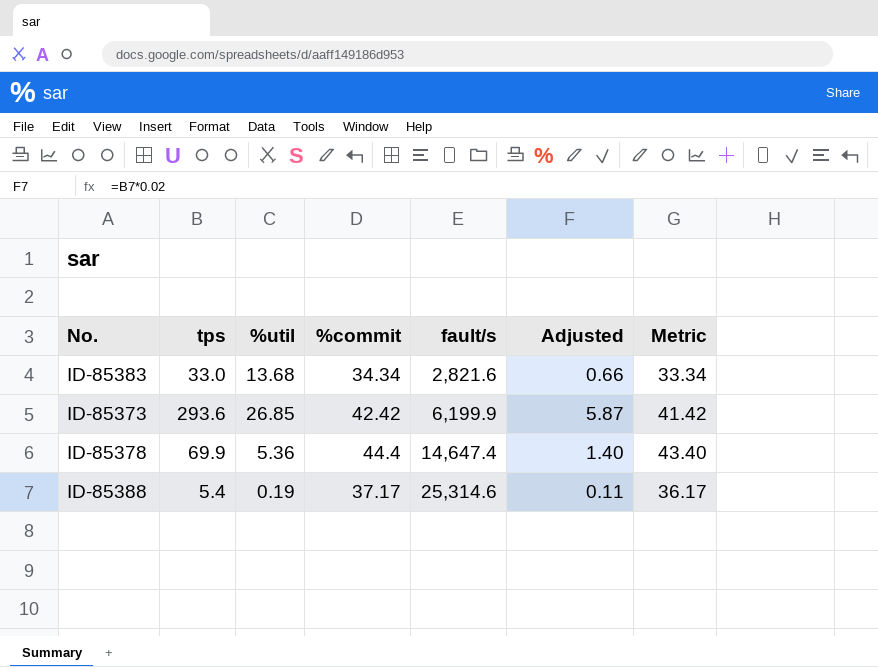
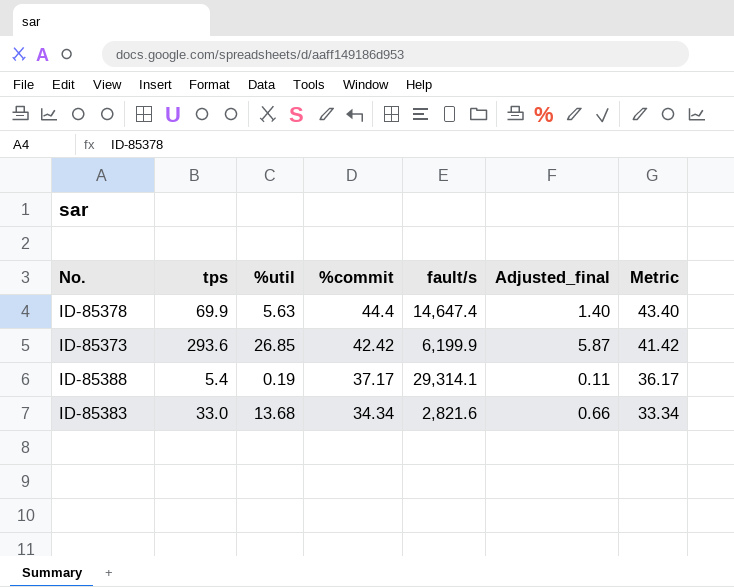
row order: fault/s ascending -> %commit descending
column name: Adjusted -> Adjusted_final
ID-85378 | %util: 5.36 -> 5.63
ID-85388 | fault/s: 25,314.6 -> 29,314.1

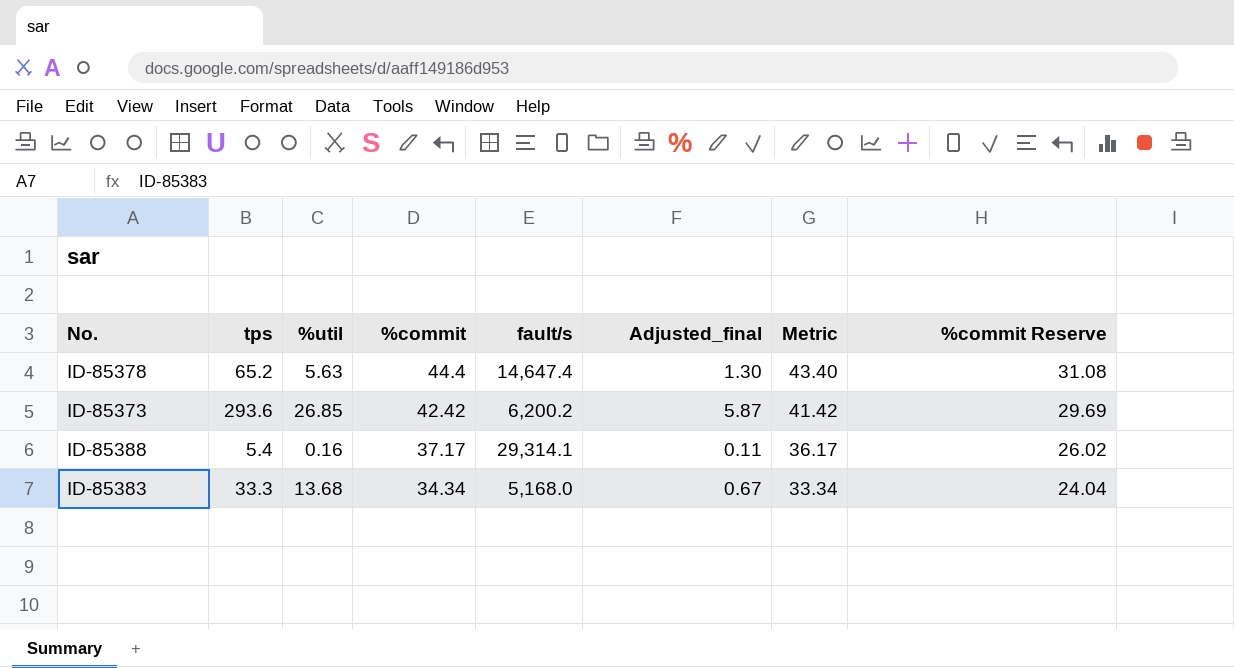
column %commit Reserve | formula: none -> [%commit] * 0.7
ID-85378 | tps: 69.9 -> 65.2
ID-85378 | Adjusted_final: 1.40 -> 1.30
ID-85373 | fault/s: 6,199.9 -> 6,200.2
ID-85388 | %util: 0.19 -> 0.16
ID-85383 | tps: 33.0 -> 33.3
ID-85383 | fault/s: 2,821.6 -> 5,168.0
ID-85383 | Adjusted_final: 0.66 -> 0.67

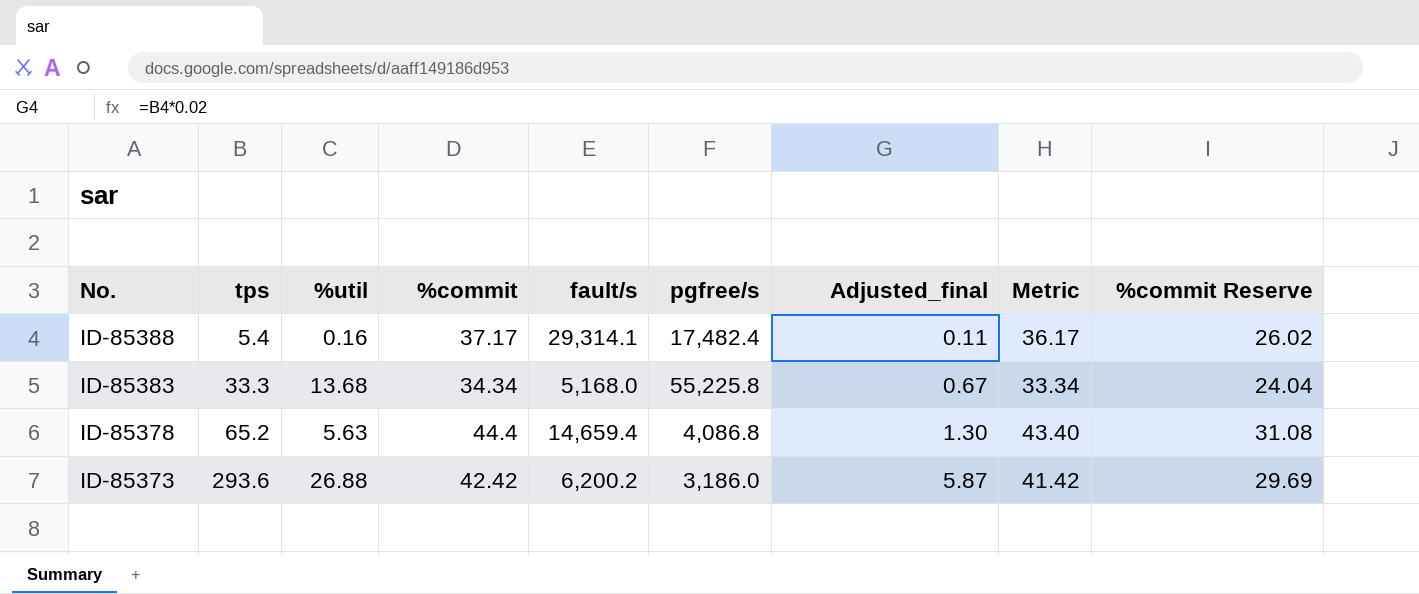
row order: %commit descending -> No. descending
column pgfree/s | position: none -> 6
ID-85378 | fault/s: 14,647.4 -> 14,659.4
ID-85373 | %util: 26.85 -> 26.88

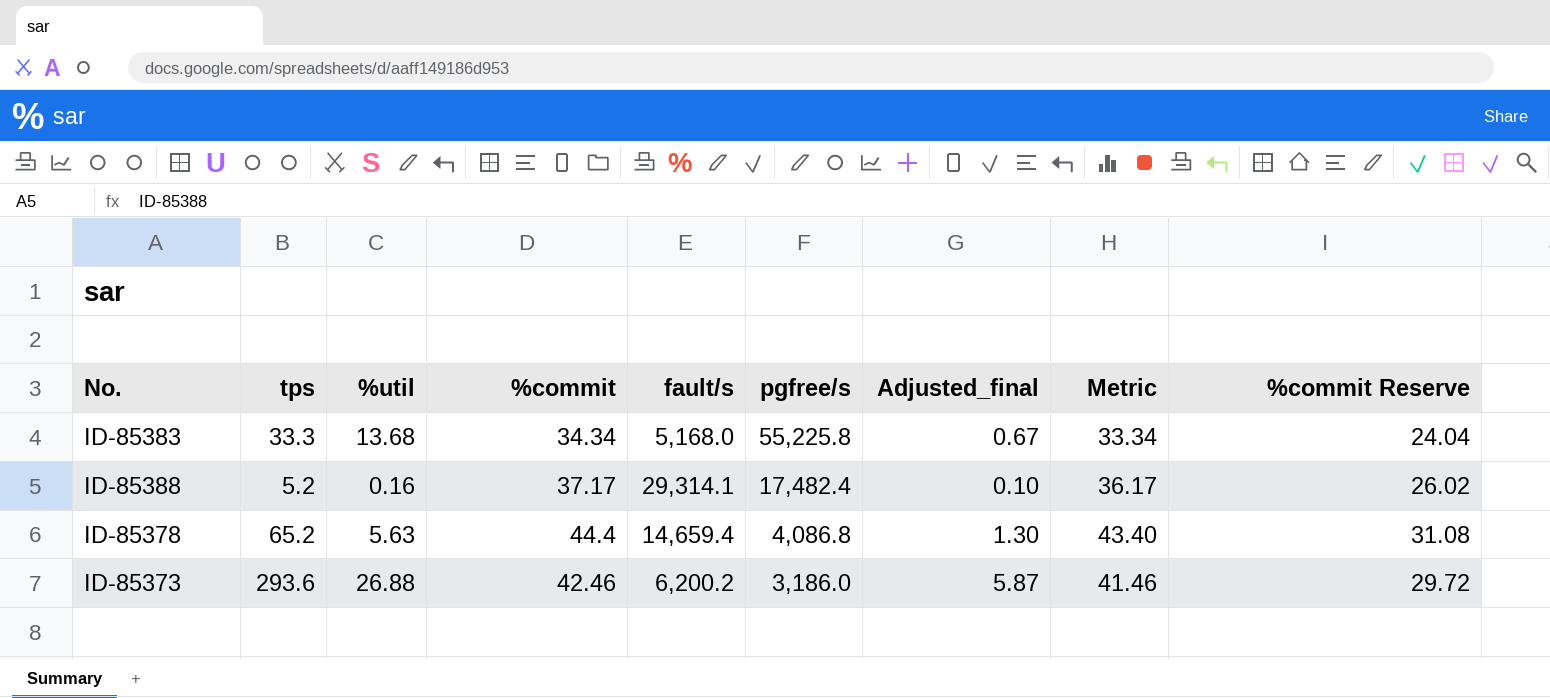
row order: No. descending -> pgfree/s descending
ID-85388 | tps: 5.4 -> 5.2
ID-85388 | Adjusted_final: 0.11 -> 0.10
ID-85373 | %commit: 42.42 -> 42.46
ID-85373 | Metric: 41.42 -> 41.46
ID-85373 | %commit Reserve: 29.69 -> 29.72

